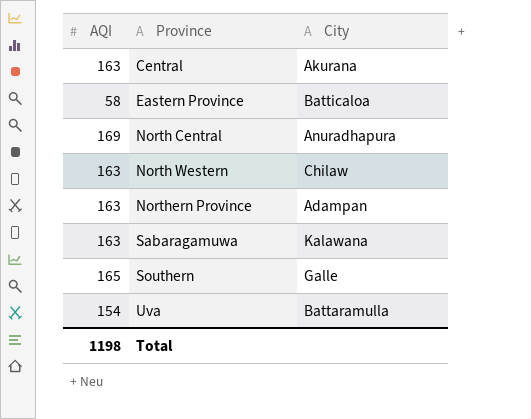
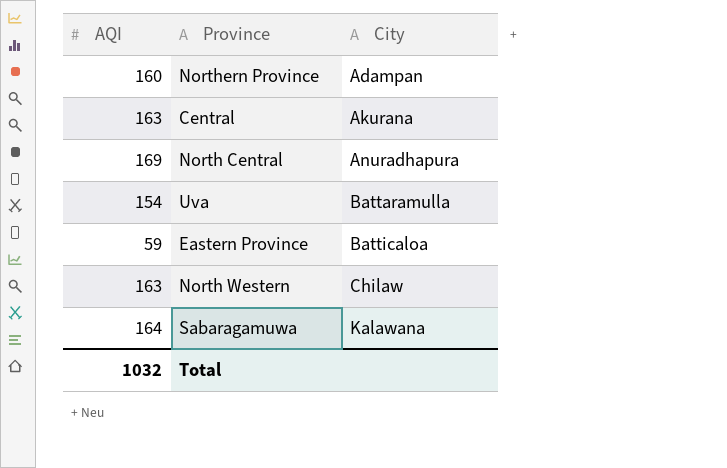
row order: Province ascending -> City ascending
row Southern: 165 | Galle -> none
Northern Province | AQI: 163 -> 160
Eastern Province | AQI: 58 -> 59
Sabaragamuwa | AQI: 163 -> 164
Total | AQI: 1198 -> 1032

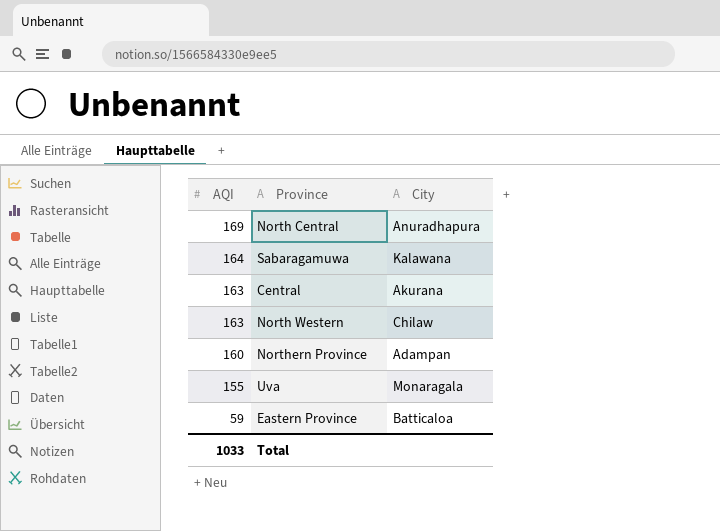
row order: City ascending -> AQI descending
Uva | AQI: 154 -> 155
Uva | City: Battaramulla -> Monaragala
Total | AQI: 1032 -> 1033

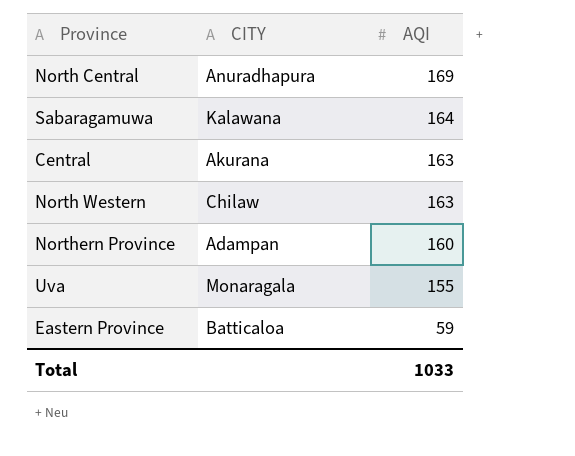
column name: City -> CITY
column AQI | position: 1 -> 3

